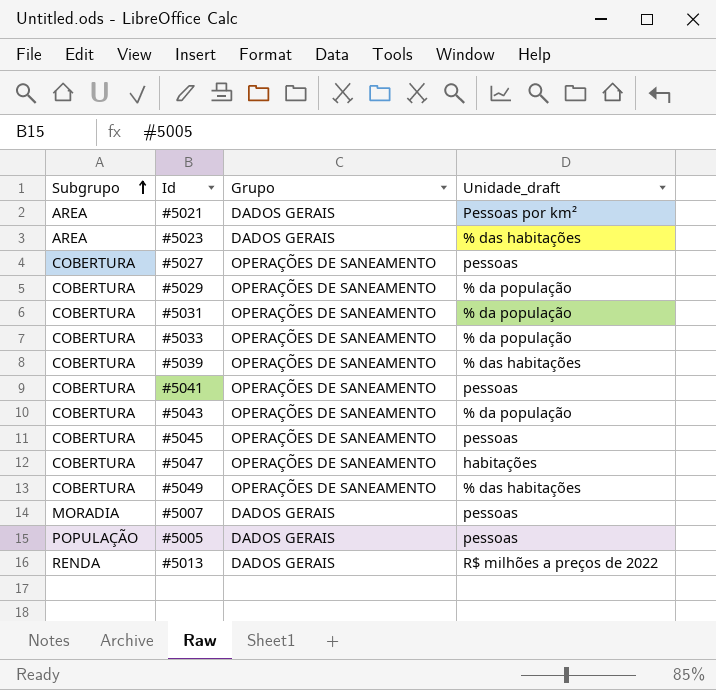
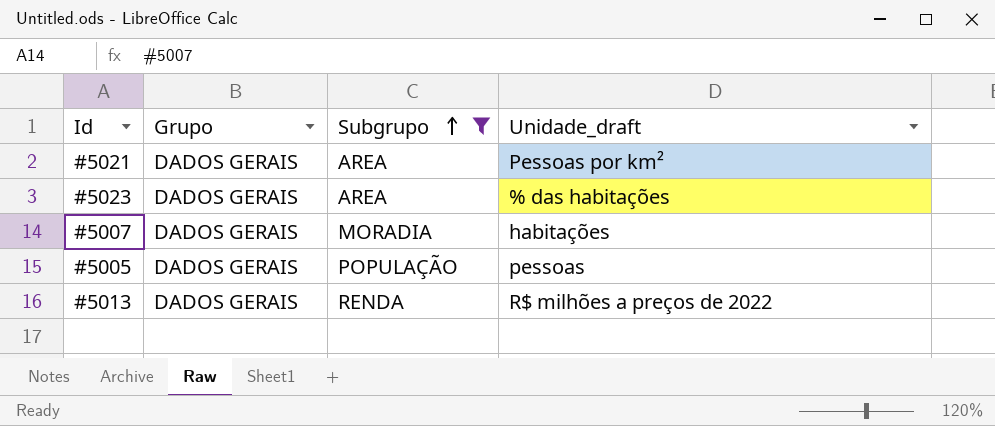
filter: none -> Subgrupo != COBERTURA
column Subgrupo | position: 1 -> 3
#5007 | Unidade_draft: pessoas -> habitações

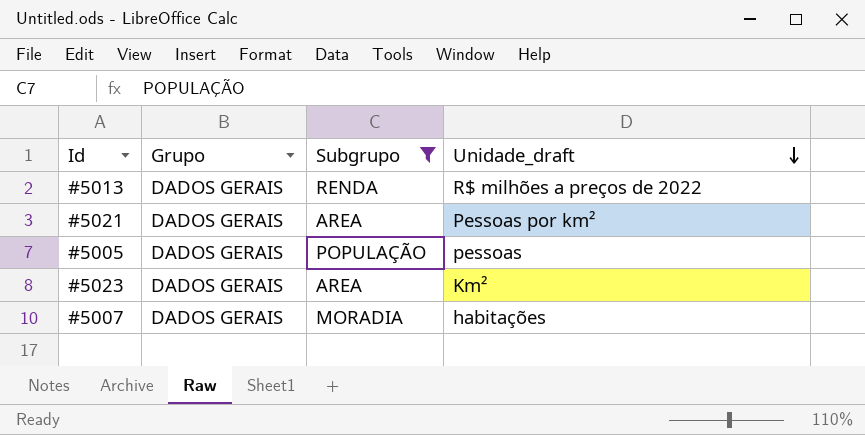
row order: Subgrupo ascending -> Unidade_draft descending
#5023 | Unidade_draft: % das habitações -> Km²

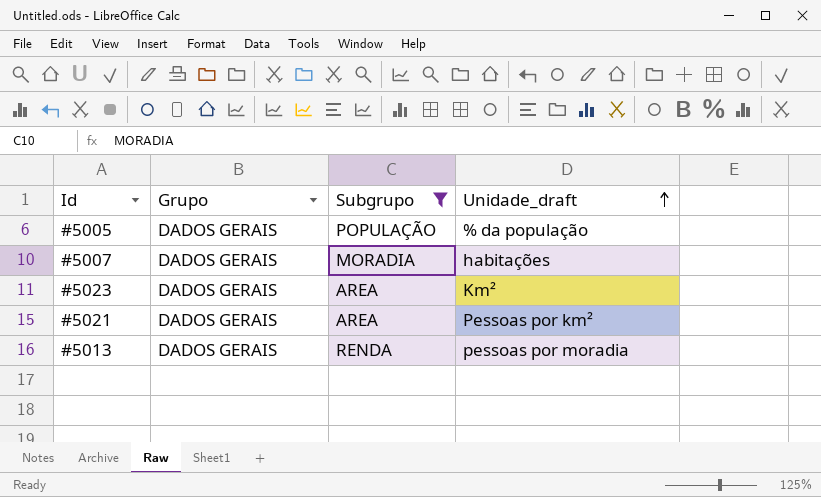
row order: Unidade_draft descending -> Unidade_draft ascending
#5005 | Unidade_draft: pessoas -> % da população
#5013 | Unidade_draft: R$ milhões a preços de 2022 -> pessoas por moradia

